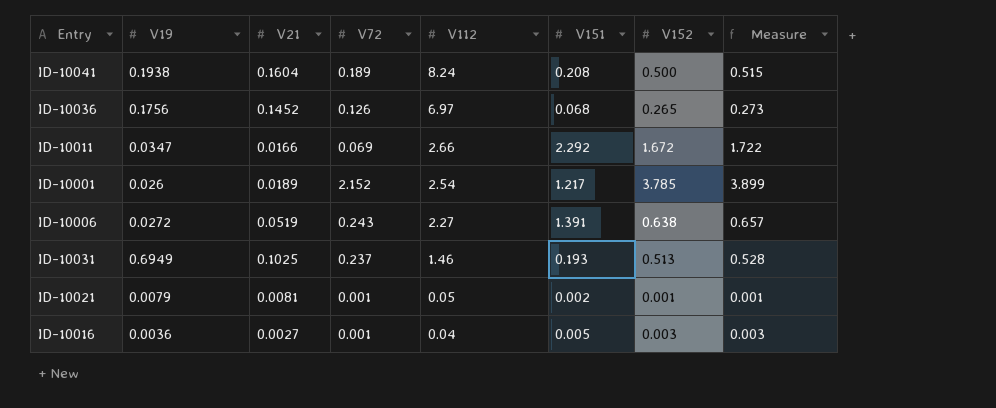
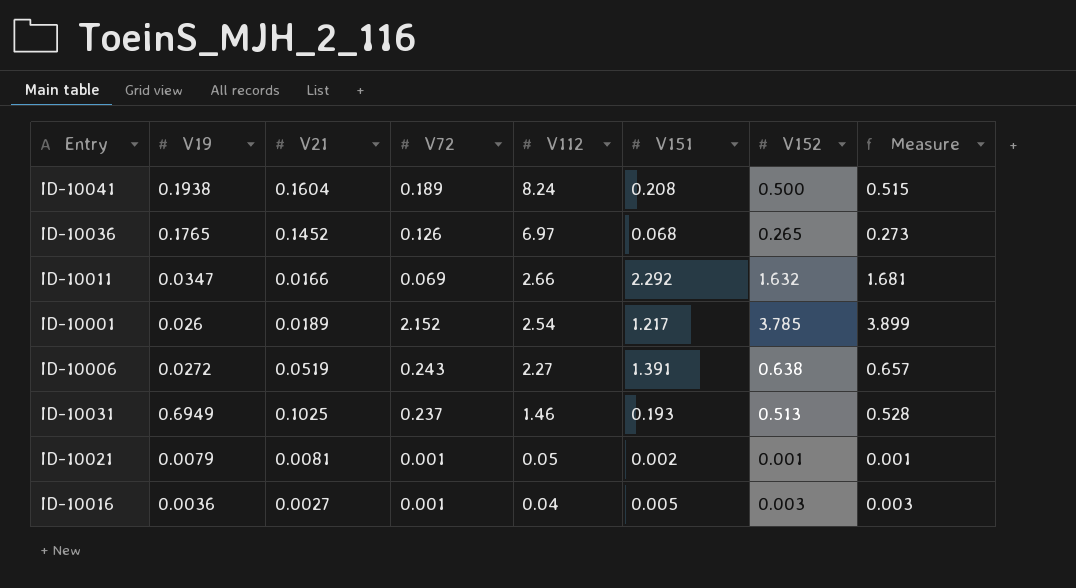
ID-10036 | V19: 0.1756 -> 0.1765
ID-10011 | V152: 1.672 -> 1.632
ID-10011 | Measure: 1.722 -> 1.681

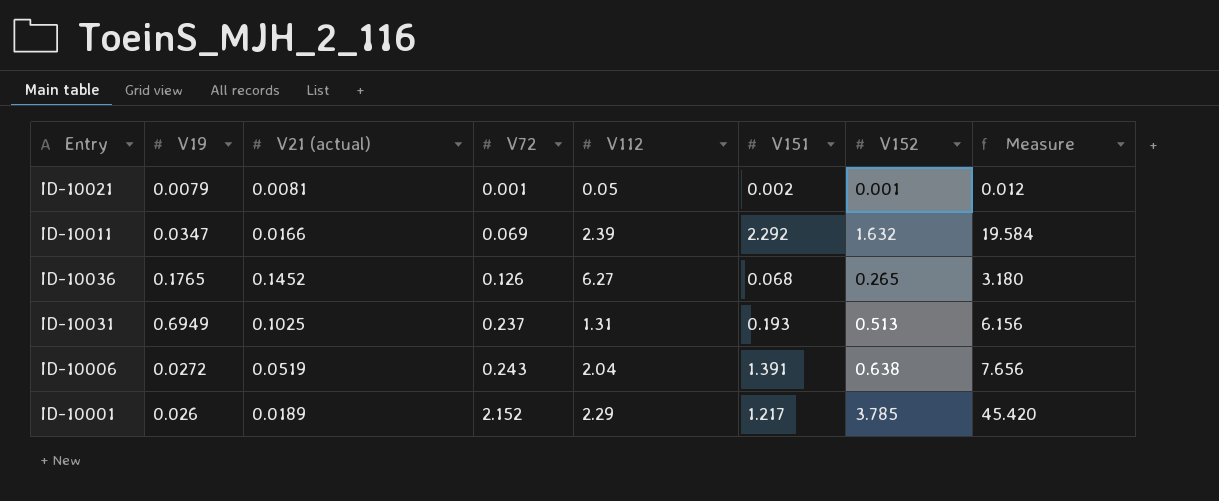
row order: V112 descending -> V72 ascending
column name: V21 -> V21 (actual)
column Measure | formula: [V152] * 1.03 -> [V152] * 12
row ID-10041: 0.1938 | 0.1604 | 0.189 | 8.24 | 0.208 | 0.500 | 0.515 -> none
row ID-10016: 0.0036 | 0.0027 | 0.001 | 0.04 | 0.005 | 0.003 | 0.003 -> none
ID-10011 | V112: 2.66 -> 2.39
ID-10036 | V112: 6.97 -> 6.27
ID-10031 | V112: 1.46 -> 1.31
ID-10006 | V112: 2.27 -> 2.04
ID-10001 | V112: 2.54 -> 2.29

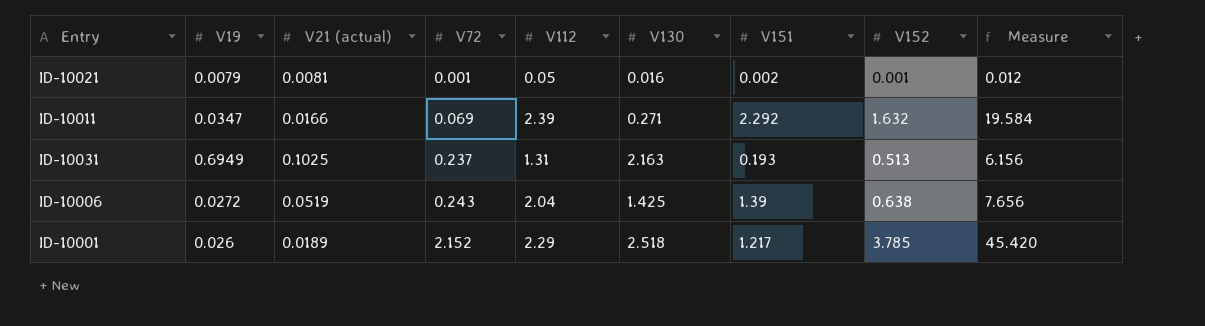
column V130 | position: none -> 6
row ID-10036: 0.1765 | 0.1452 | 0.126 | 6.27 | 0.068 | 0.265 | 3.180 -> none
ID-10006 | V151: 1.391 -> 1.39

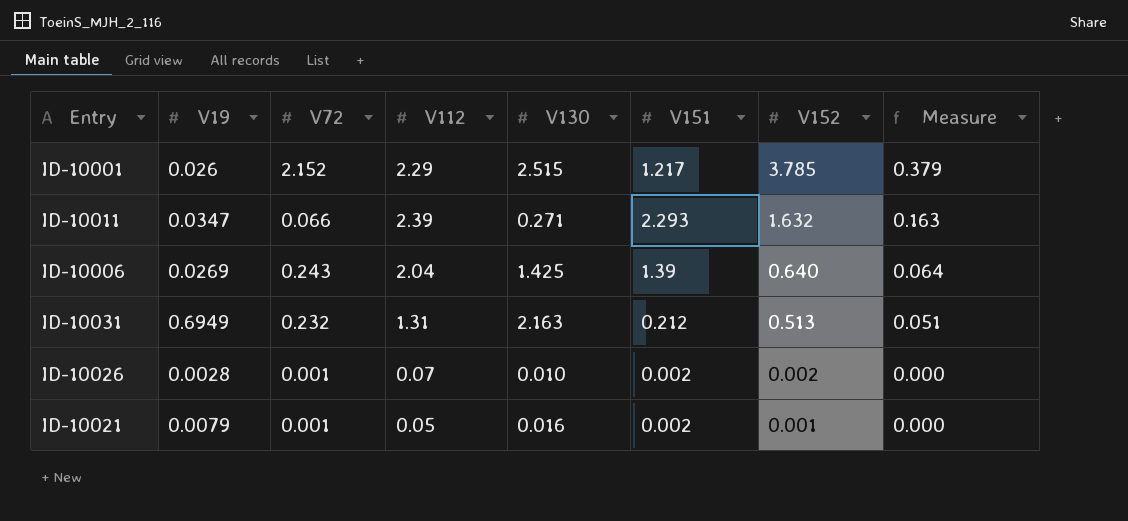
row order: V72 ascending -> V152 descending
column V21 (actual) | position: 3 -> none
column Measure | formula: [V152] * 12 -> [V152] * 0.1
ID-10001 | V130: 2.518 -> 2.515
ID-10011 | V72: 0.069 -> 0.066
ID-10011 | V151: 2.292 -> 2.293
ID-10006 | V19: 0.0272 -> 0.0269
ID-10006 | V152: 0.638 -> 0.640
ID-10031 | V72: 0.237 -> 0.232
ID-10031 | V151: 0.193 -> 0.212
row ID-10026: none -> 0.0028 | 0.001 | 0.07 | 0.010 | 0.002 | 0.002 | 0.000

